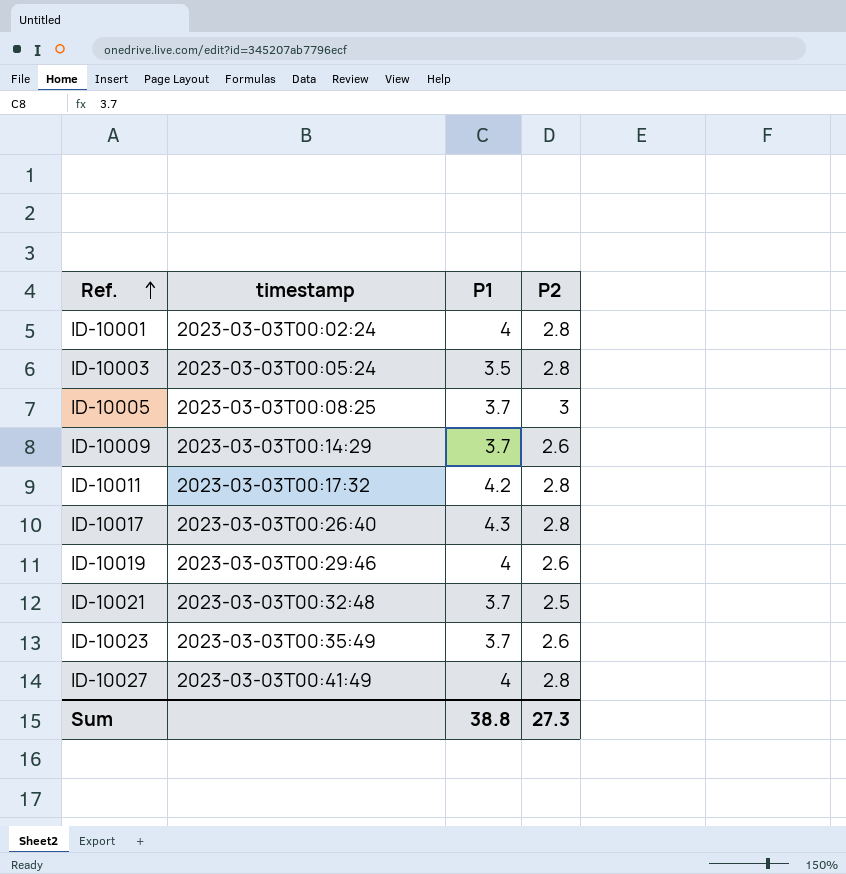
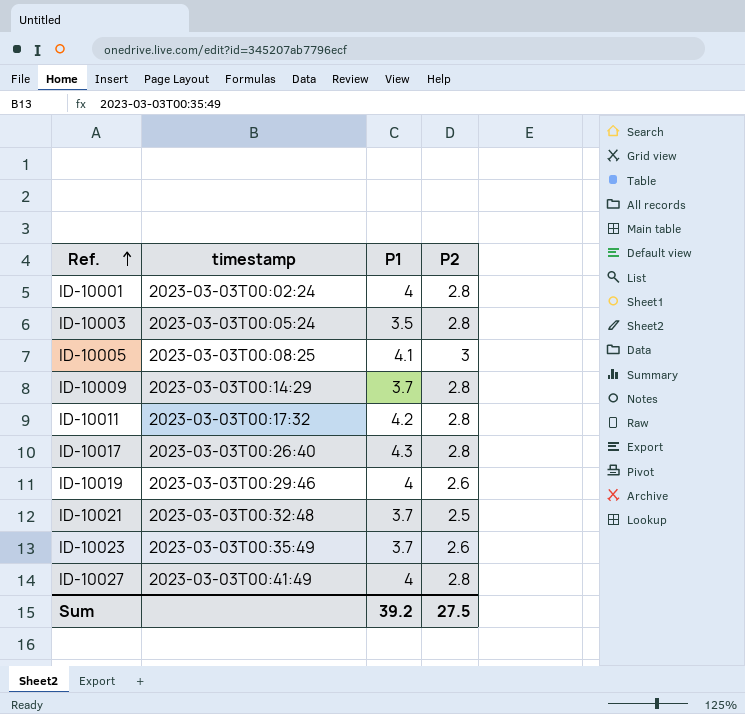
ID-10005 | P1: 3.7 -> 4.1
ID-10009 | P2: 2.6 -> 2.8
Sum | P1: 38.8 -> 39.2
Sum | P2: 27.3 -> 27.5

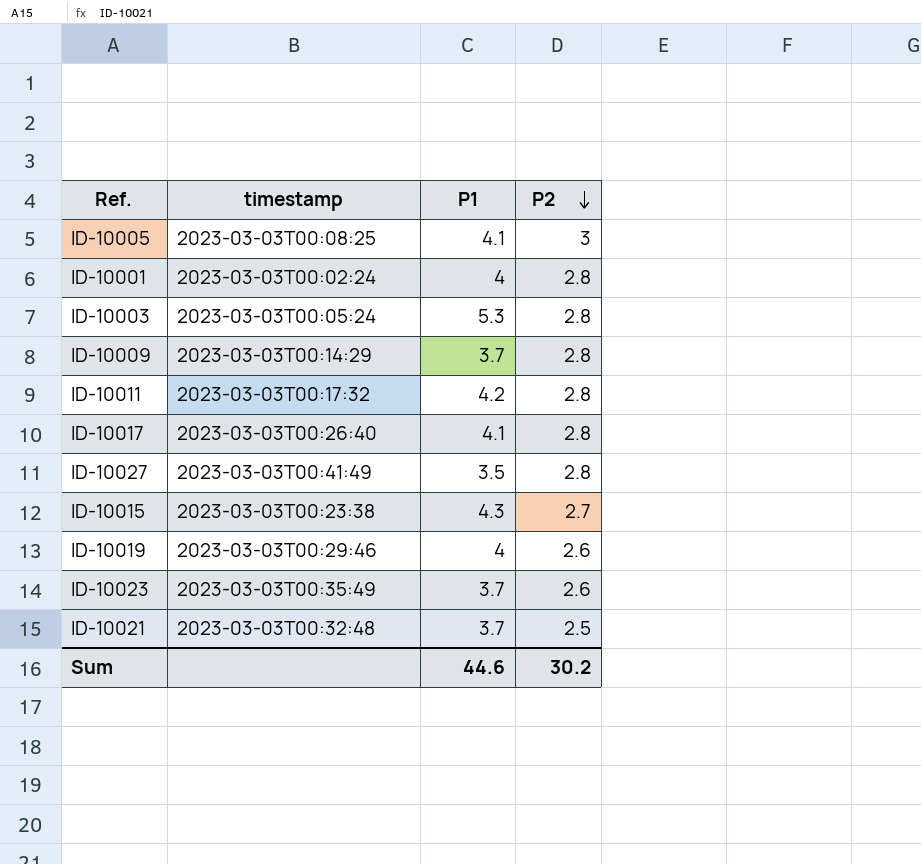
row order: Ref. ascending -> P2 descending
ID-10003 | P1: 3.5 -> 5.3
ID-10017 | P1: 4.3 -> 4.1
ID-10027 | P1: 4 -> 3.5
row ID-10015: none -> 2023-03-03T00:23:38 | 4.3 | 2.7
Sum | P1: 39.2 -> 44.6
Sum | P2: 27.5 -> 30.2

